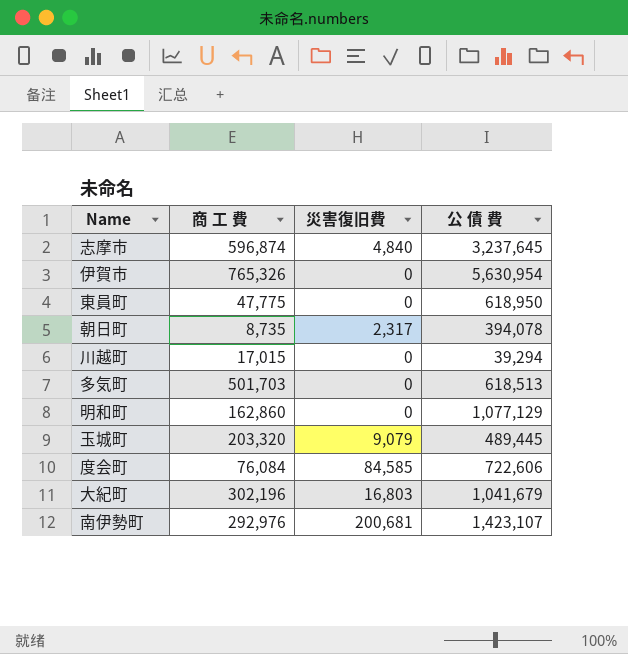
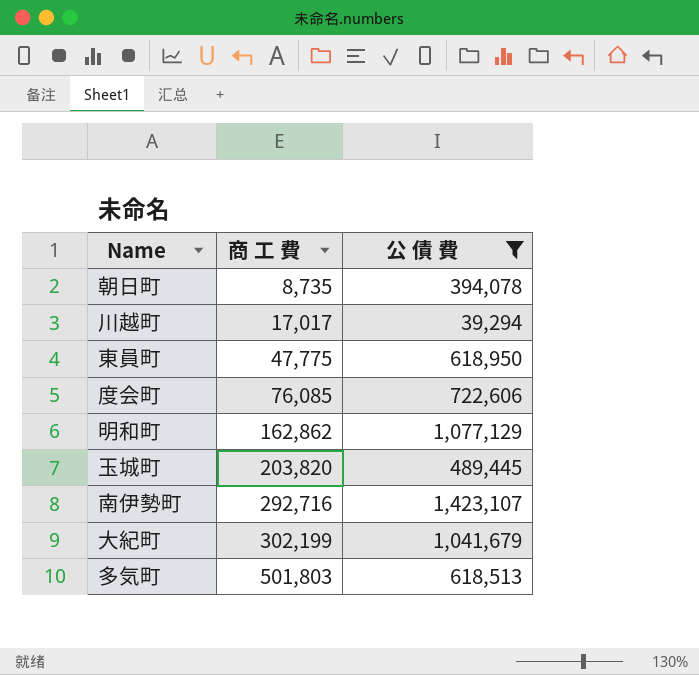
filter: none -> 公 債 費 <= 1,423,107
row order: none -> 商 工 費 ascending
column 災害復旧費 | position: 3 -> none
川越町 | 商 工 費: 17,015 -> 17,017
度会町 | 商 工 費: 76,084 -> 76,085
明和町 | 商 工 費: 162,860 -> 162,862
玉城町 | 商 工 費: 203,320 -> 203,820
南伊勢町 | 商 工 費: 292,976 -> 292,716
大紀町 | 商 工 費: 302,196 -> 302,199
多気町 | 商 工 費: 501,703 -> 501,803

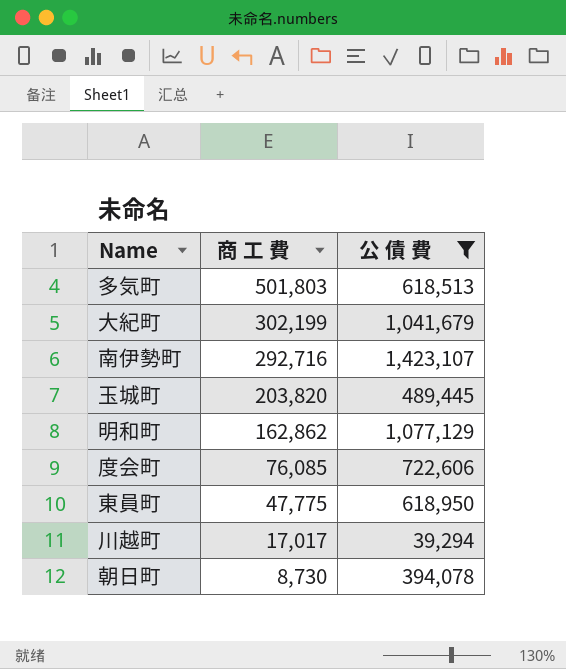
row order: 商 工 費 ascending -> 商 工 費 descending
朝日町 | 商 工 費: 8,735 -> 8,730

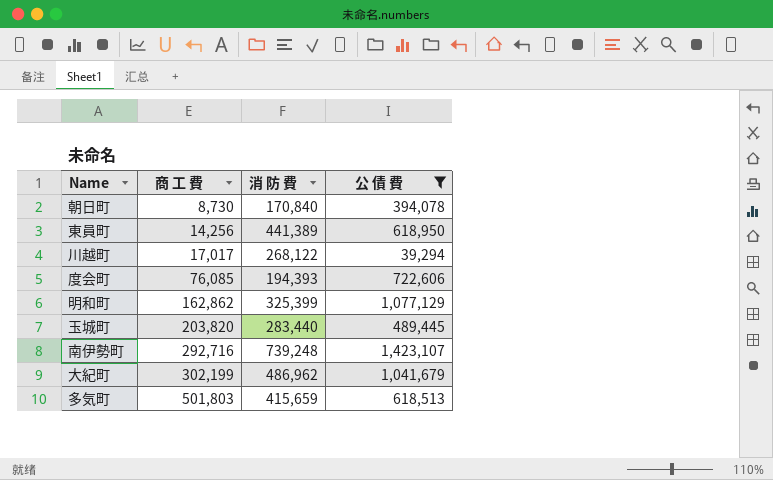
row order: 商 工 費 descending -> 商 工 費 ascending
column 消 防 費 | position: none -> 3
東員町 | 商 工 費: 47,775 -> 14,256

